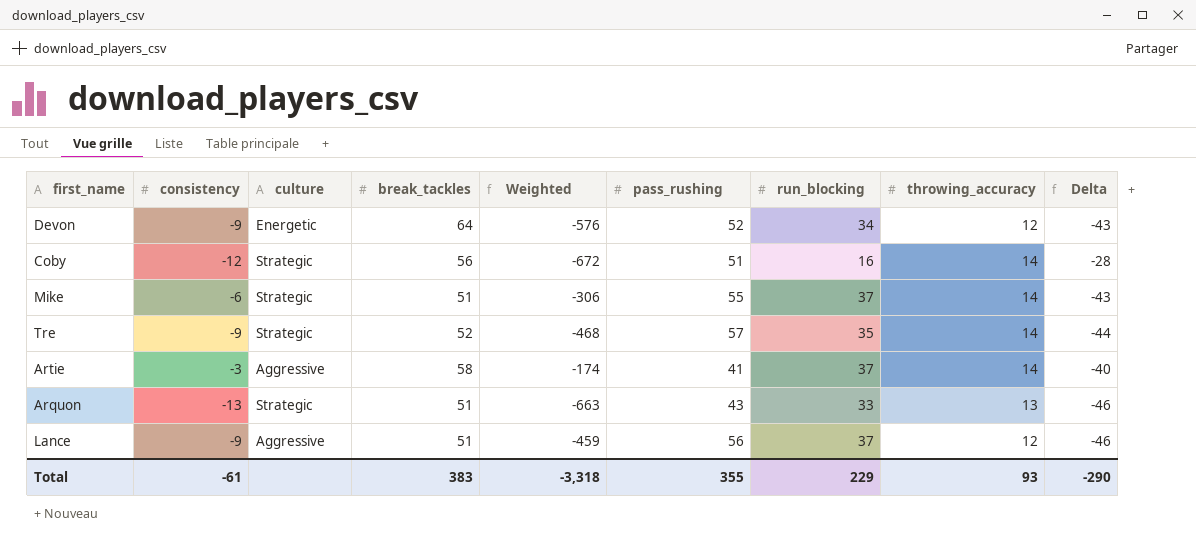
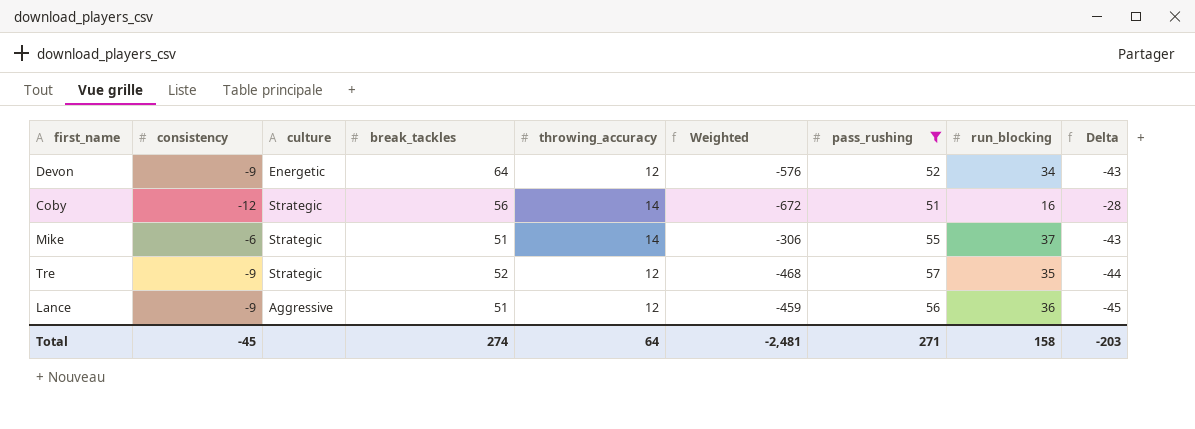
filter: none -> pass_rushing >= 51
column throwing_accuracy | position: 8 -> 5
Tre | throwing_accuracy: 14 -> 12
Lance | run_blocking: 37 -> 36
Lance | Delta: -46 -> -45
Total | consistency: -61 -> -45
Total | break_tackles: 383 -> 274
Total | throwing_accuracy: 93 -> 64
Total | Weighted: -3,318 -> -2,481
Total | pass_rushing: 355 -> 271
Total | run_blocking: 229 -> 158
Total | Delta: -290 -> -203

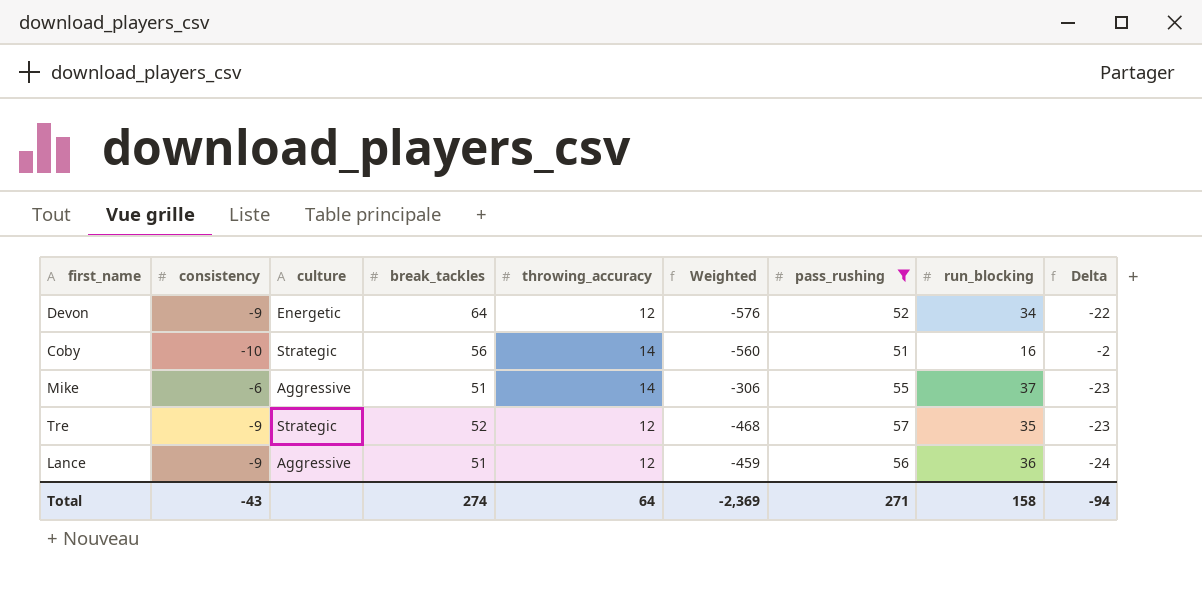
column Delta | formula: [consistency] - [run_blocking] -> [throwing_accuracy] - [run_blocking]
Coby | consistency: -12 -> -10
Coby | Weighted: -672 -> -560
Mike | culture: Strategic -> Aggressive
Total | consistency: -45 -> -43
Total | Weighted: -2,481 -> -2,369
Total | Delta: -203 -> -94

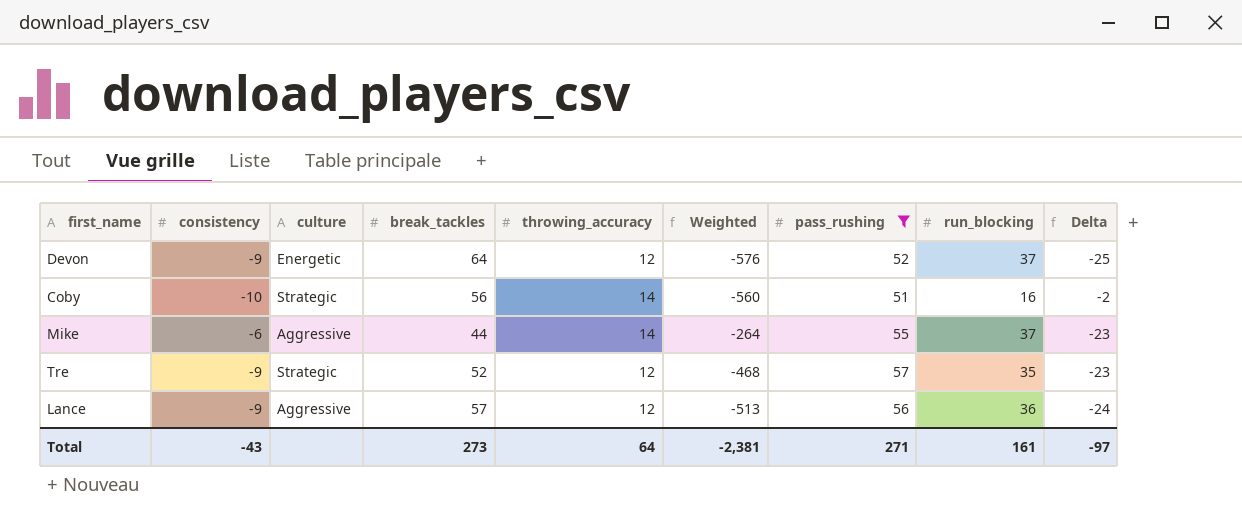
Devon | run_blocking: 34 -> 37
Devon | Delta: -22 -> -25
Mike | break_tackles: 51 -> 44
Mike | Weighted: -306 -> -264
Lance | break_tackles: 51 -> 57
Lance | Weighted: -459 -> -513
Total | break_tackles: 274 -> 273
Total | Weighted: -2,369 -> -2,381
Total | run_blocking: 158 -> 161
Total | Delta: -94 -> -97

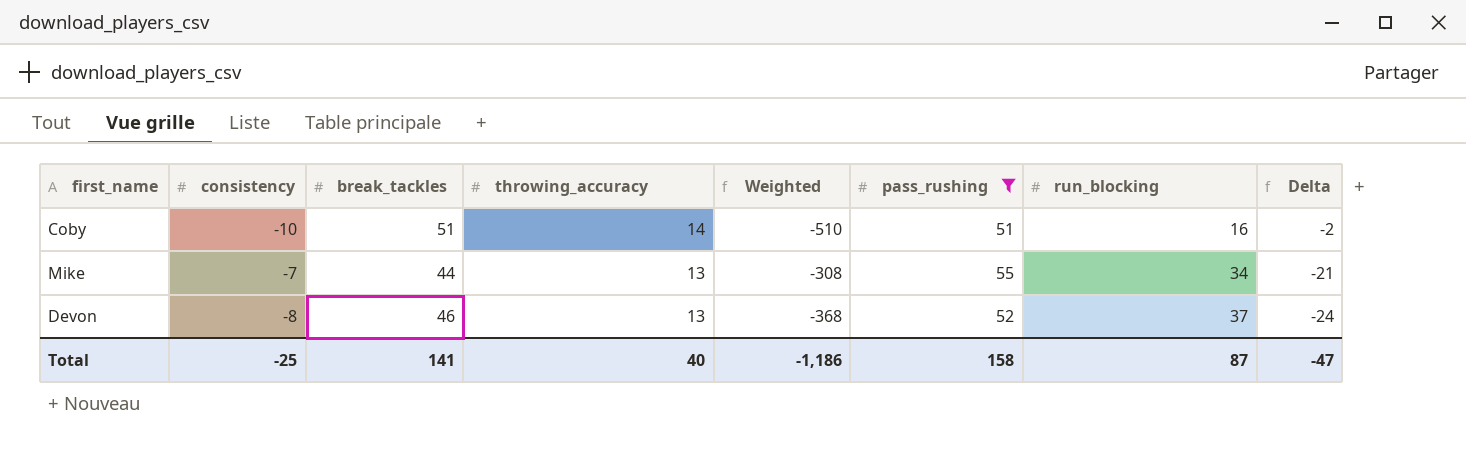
row order: none -> throwing_accuracy descending
column culture | position: 3 -> none
row Tre: -9 | Strategic | 52 | 12 | -468 | 57 | 35 | -23 -> none
row Lance: -9 | Aggressive | 57 | 12 | -513 | 56 | 36 | -24 -> none
Coby | break_tackles: 56 -> 51
Coby | Weighted: -560 -> -510
Mike | consistency: -6 -> -7
Mike | throwing_accuracy: 14 -> 13
Mike | Weighted: -264 -> -308
Mike | run_blocking: 37 -> 34
Mike | Delta: -23 -> -21
Devon | consistency: -9 -> -8
Devon | break_tackles: 64 -> 46
Devon | throwing_accuracy: 12 -> 13
Devon | Weighted: -576 -> -368
Devon | Delta: -25 -> -24
Total | consistency: -43 -> -25
Total | break_tackles: 273 -> 141
Total | throwing_accuracy: 64 -> 40
Total | Weighted: -2,381 -> -1,186
Total | pass_rushing: 271 -> 158
Total | run_blocking: 161 -> 87
Total | Delta: -97 -> -47

